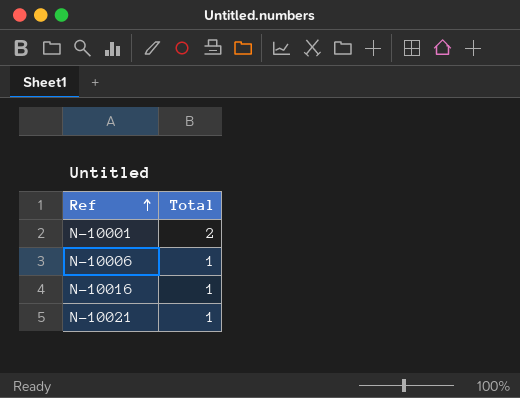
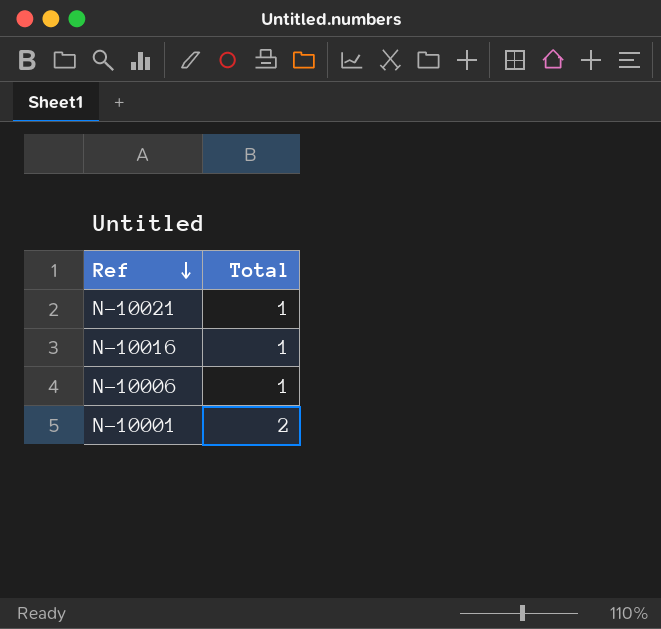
row order: Ref ascending -> Ref descending

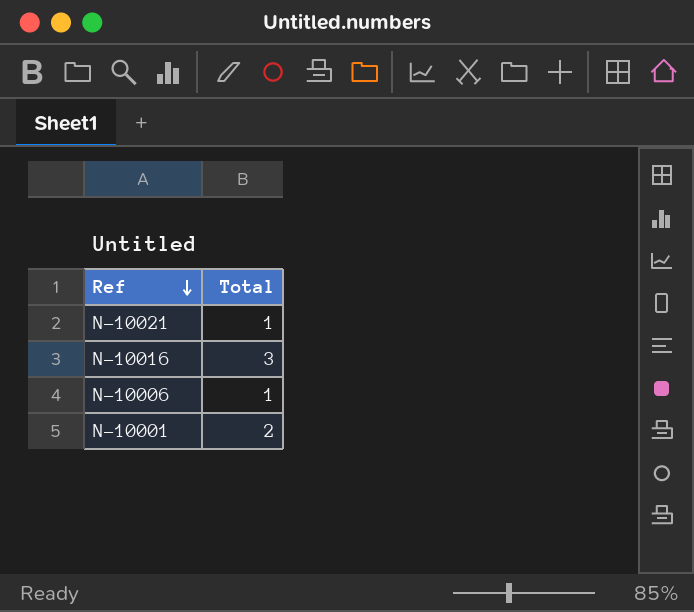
N-10016 | Total: 1 -> 3

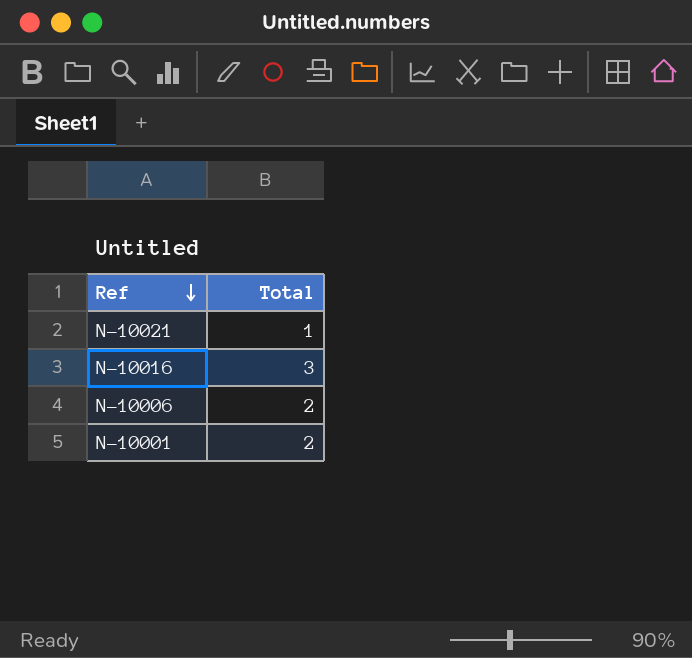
N-10006 | Total: 1 -> 2

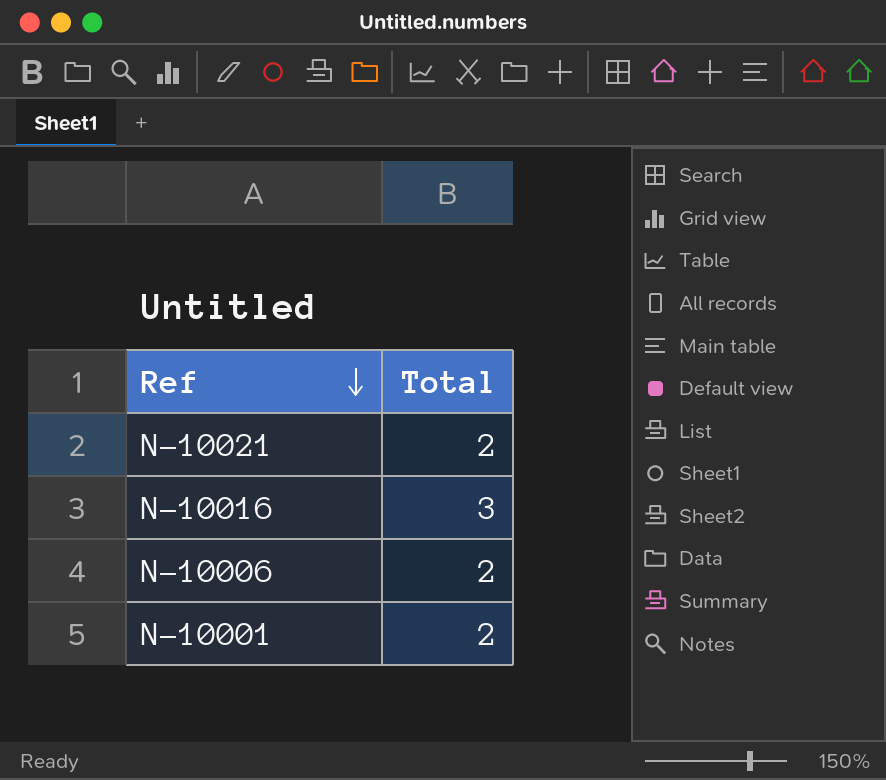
N-10021 | Total: 1 -> 2

